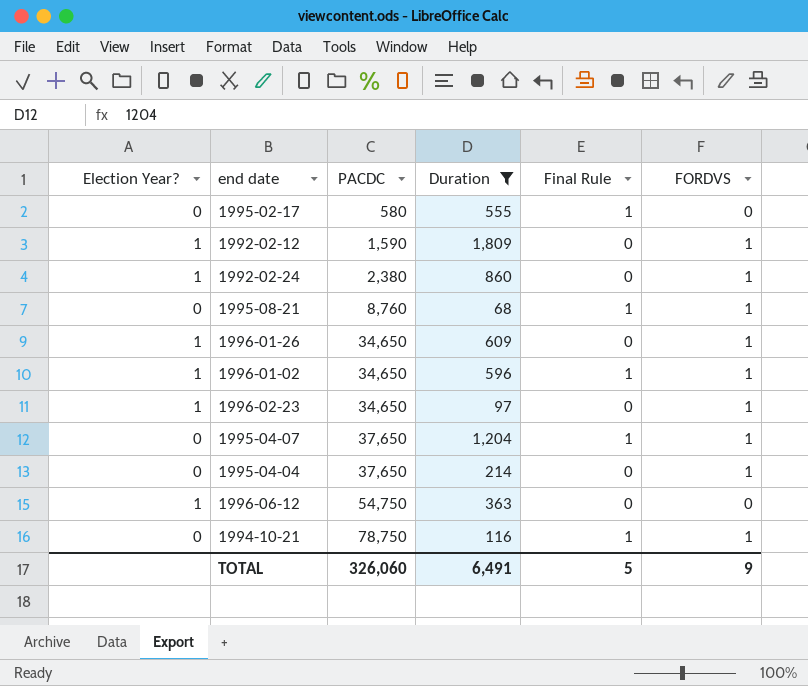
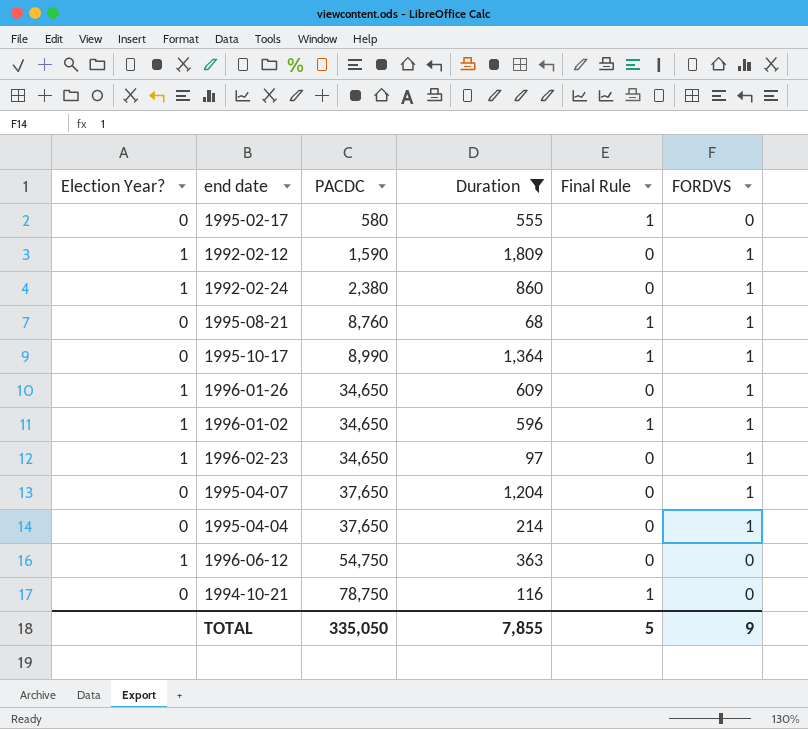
row 1995-10-17: none -> 0 | 8,990 | 1,364 | 1 | 1
1995-04-07 | Final Rule: 1 -> 0
1994-10-21 | FORDVS: 1 -> 0
TOTAL | PACDC: 326,060 -> 335,050
TOTAL | Duration: 6,491 -> 7,855

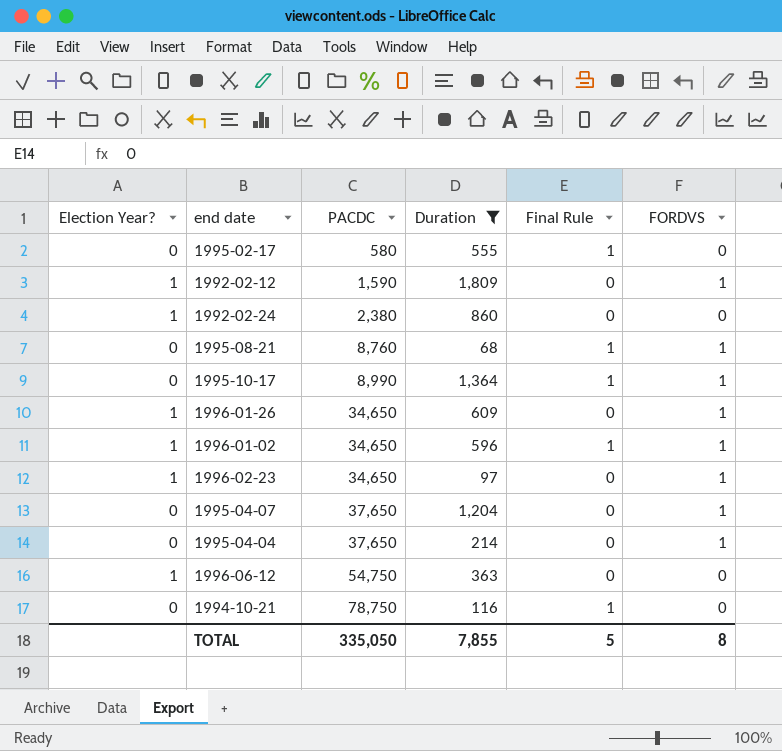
1992-02-24 | FORDVS: 1 -> 0
TOTAL | FORDVS: 9 -> 8

